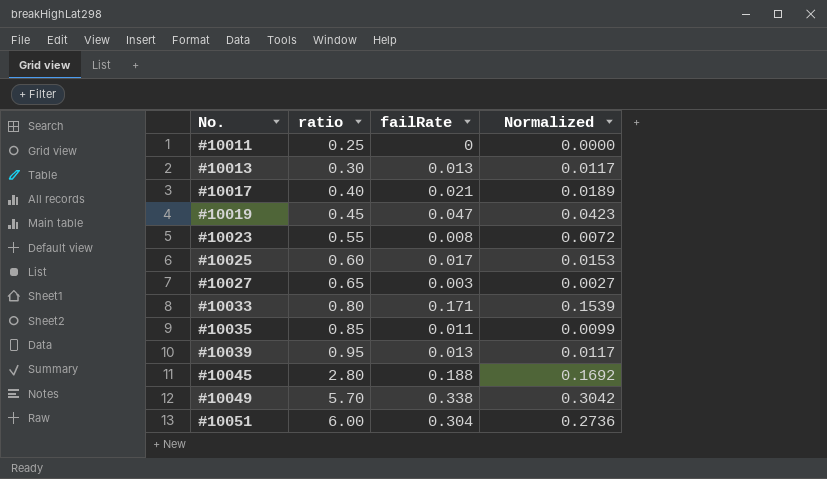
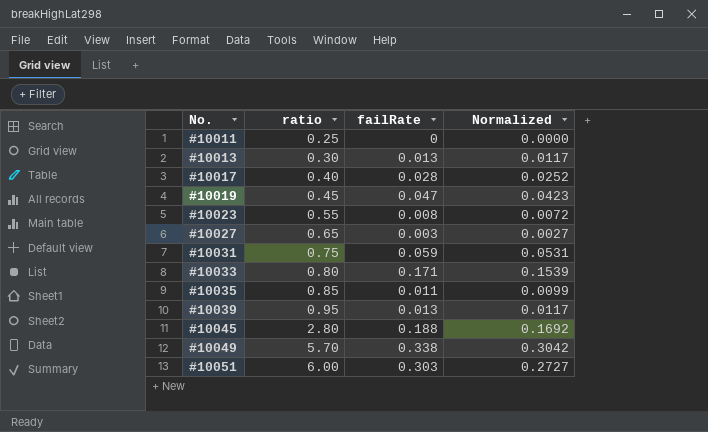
row #10025: 0.60 | 0.017 | 0.0153 -> none
#10017 | failRate: 0.021 -> 0.028
#10017 | Normalized: 0.0189 -> 0.0252
row #10031: none -> 0.75 | 0.059 | 0.0531
#10051 | failRate: 0.304 -> 0.303
#10051 | Normalized: 0.2736 -> 0.2727

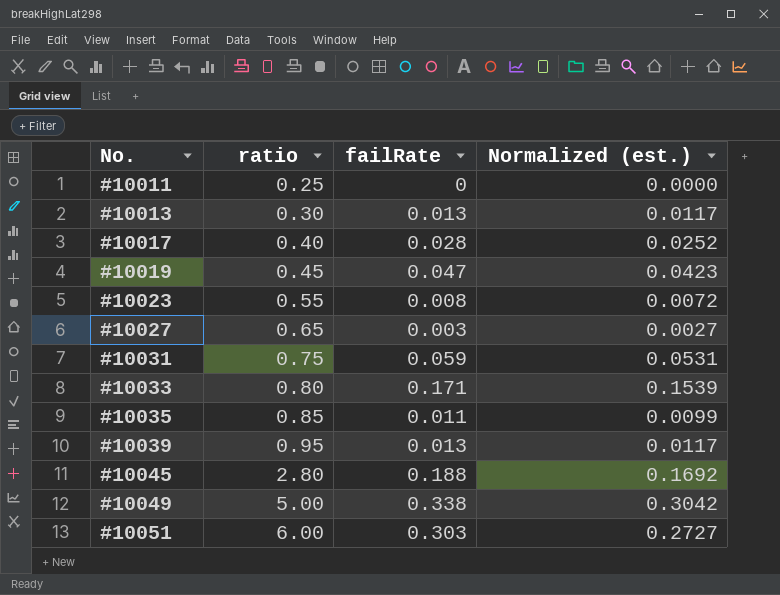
column name: Normalized -> Normalized (est.)
#10049 | ratio: 5.70 -> 5.00

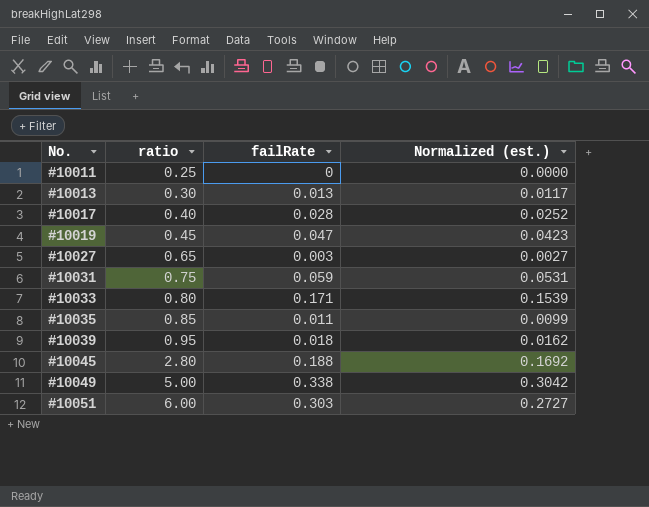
row #10023: 0.55 | 0.008 | 0.0072 -> none
#10039 | failRate: 0.013 -> 0.018
#10039 | Normalized (est.): 0.0117 -> 0.0162

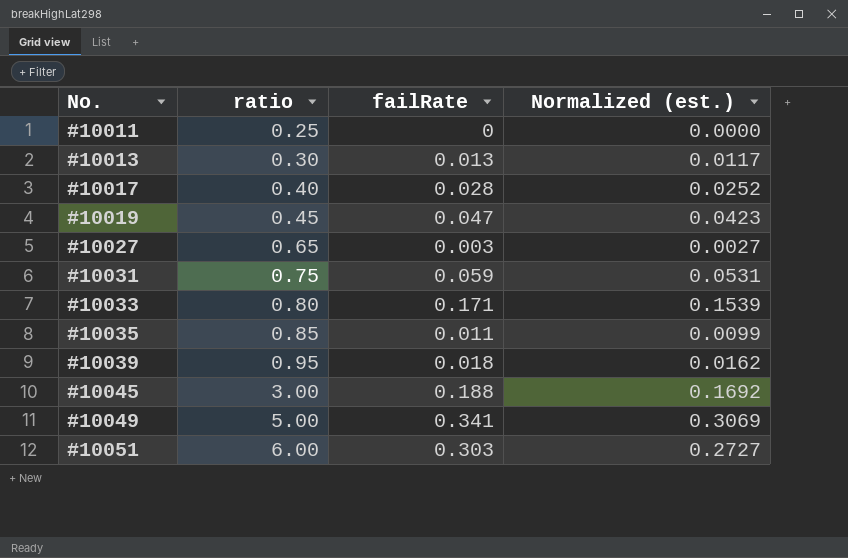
#10045 | ratio: 2.80 -> 3.00
#10049 | failRate: 0.338 -> 0.341
#10049 | Normalized (est.): 0.3042 -> 0.3069

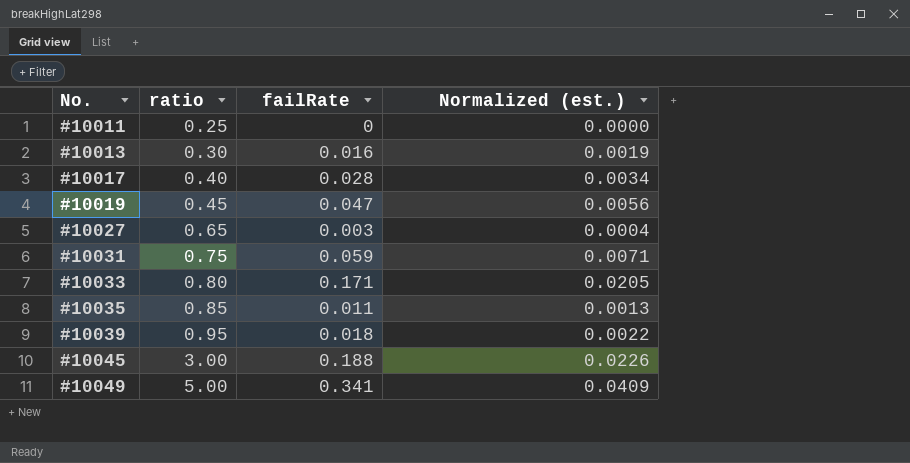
column Normalized (est.) | formula: [failRate] * 0.9 -> [failRate] * 0.12
row #10051: 6.00 | 0.303 | 0.2727 -> none
#10013 | failRate: 0.013 -> 0.016

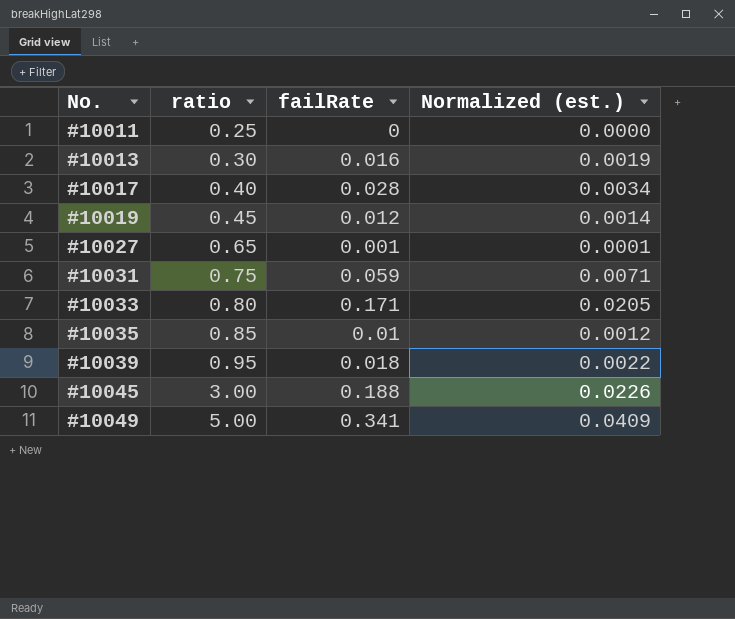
#10019 | failRate: 0.047 -> 0.012
#10019 | Normalized (est.): 0.0056 -> 0.0014
#10027 | failRate: 0.003 -> 0.001
#10027 | Normalized (est.): 0.0004 -> 0.0001
#10035 | failRate: 0.011 -> 0.01
#10035 | Normalized (est.): 0.0013 -> 0.0012

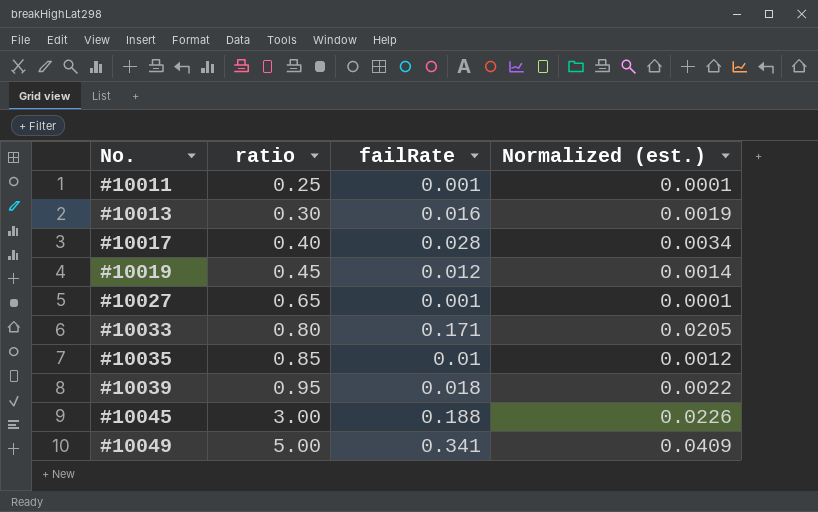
row #10031: 0.75 | 0.059 | 0.0071 -> none
#10011 | failRate: 0 -> 0.001
#10011 | Normalized (est.): 0.0000 -> 0.0001

